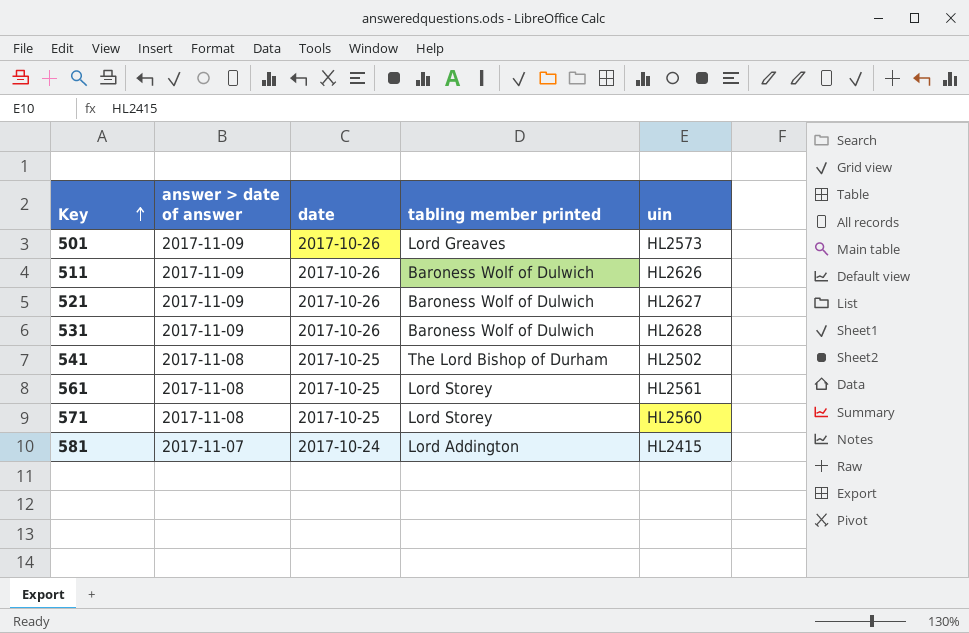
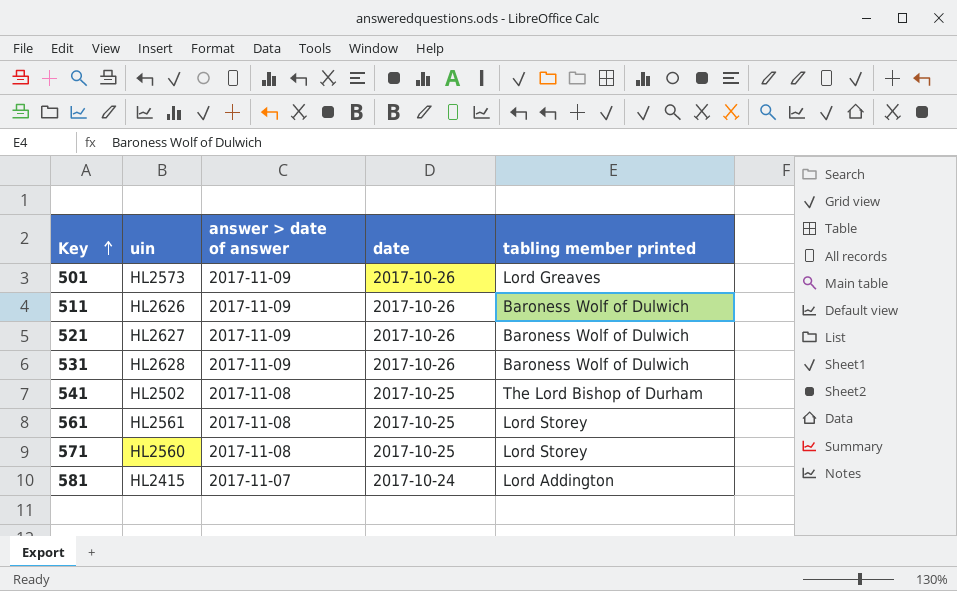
column uin | position: 5 -> 2

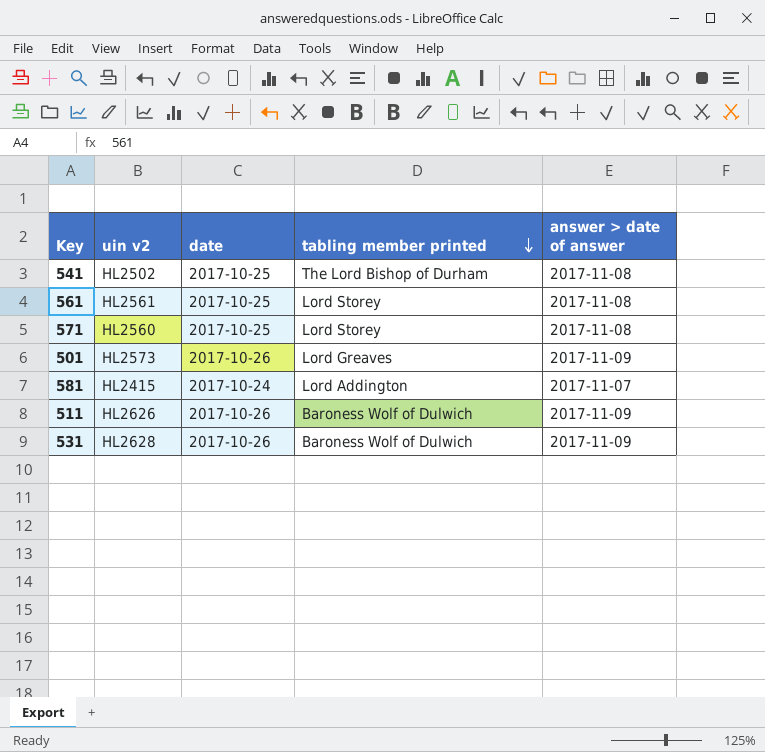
row order: Key ascending -> tabling member printed descending
column name: uin -> uin v2
column answer > date of answer | position: 3 -> 5
row 521: HL2627 | 2017-11-09 | 2017-10-26 | Baroness Wolf of Dulwich -> none

